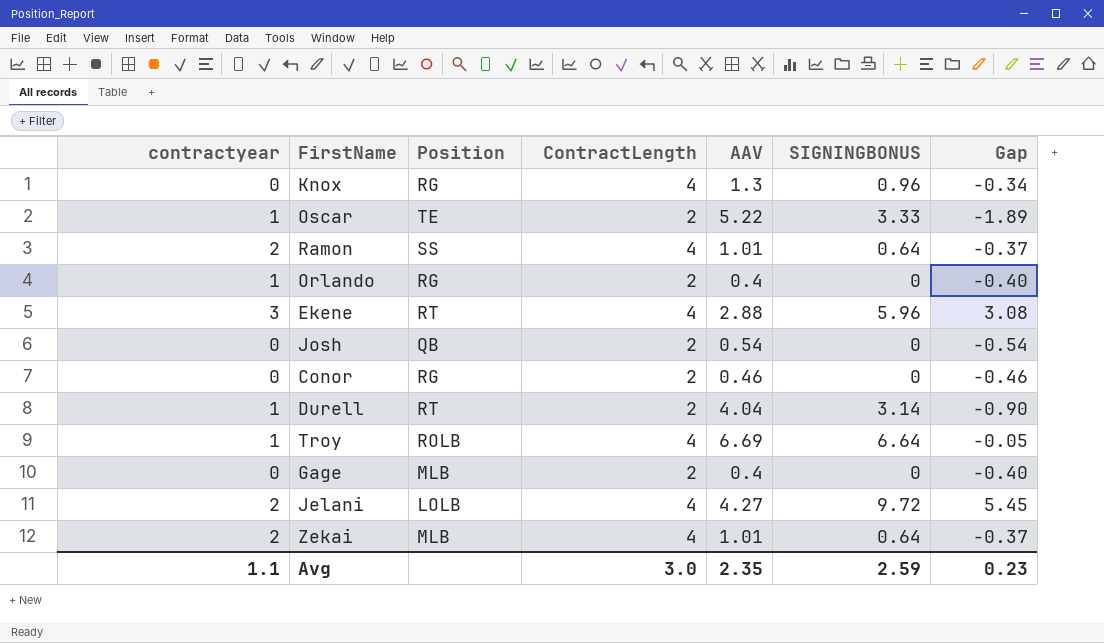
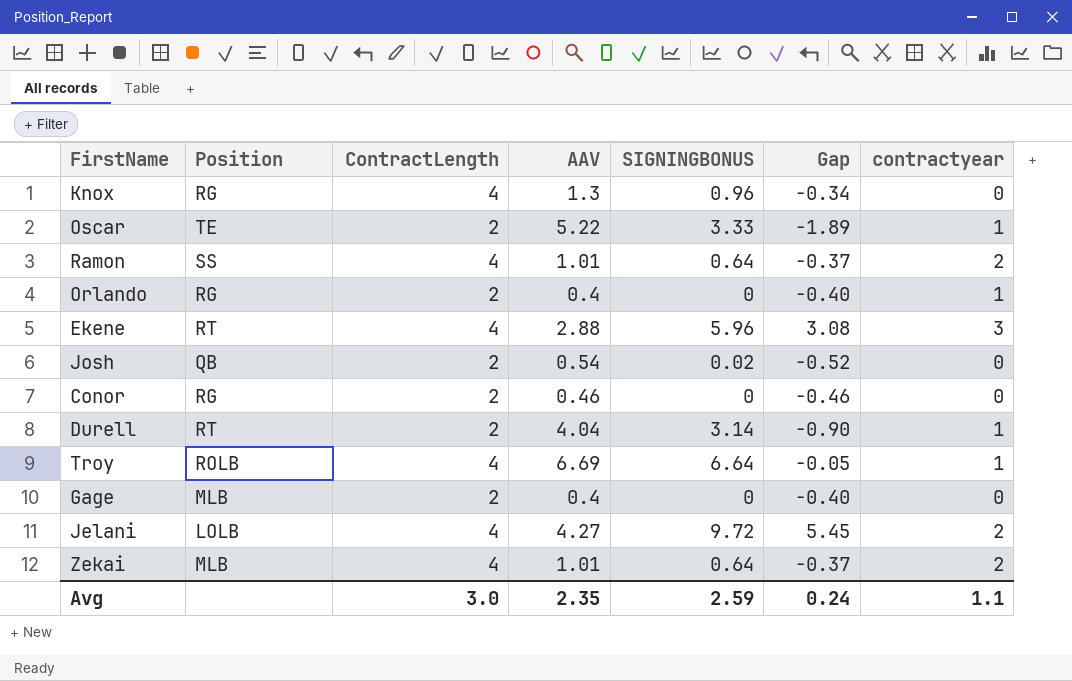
column contractyear | position: 1 -> 7
Josh | SIGNINGBONUS: 0 -> 0.02
Josh | Gap: -0.54 -> -0.52
Avg | Gap: 0.23 -> 0.24

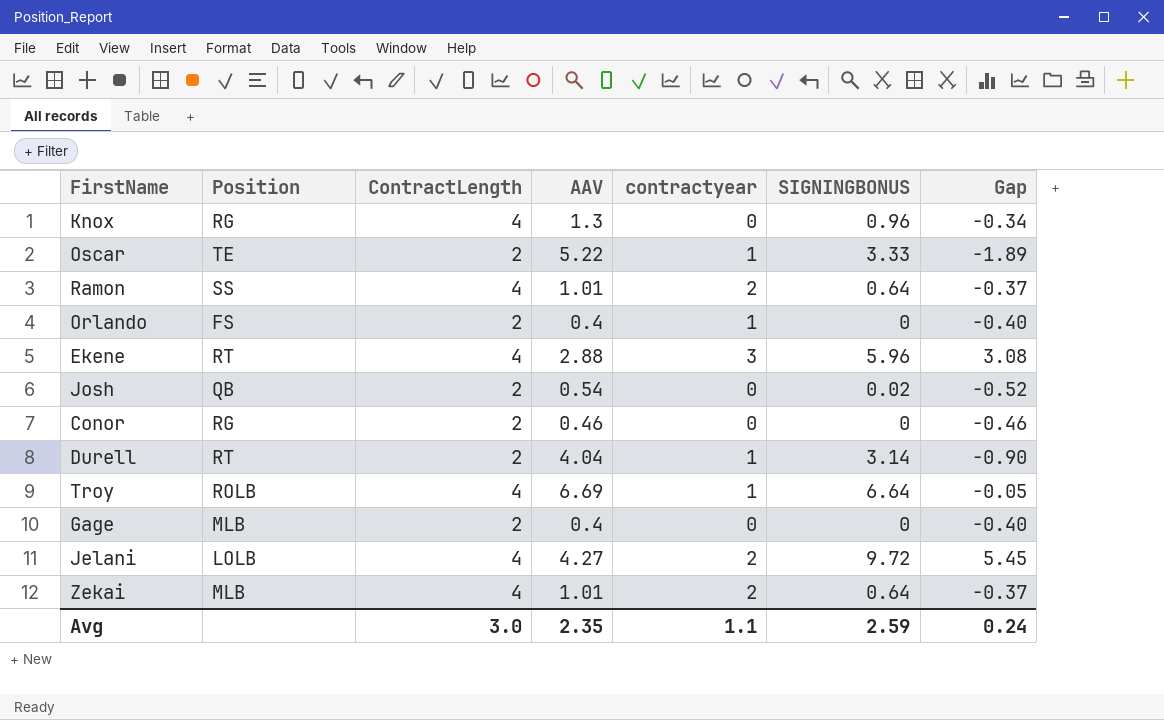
column contractyear | position: 7 -> 5
Orlando | Position: RG -> FS

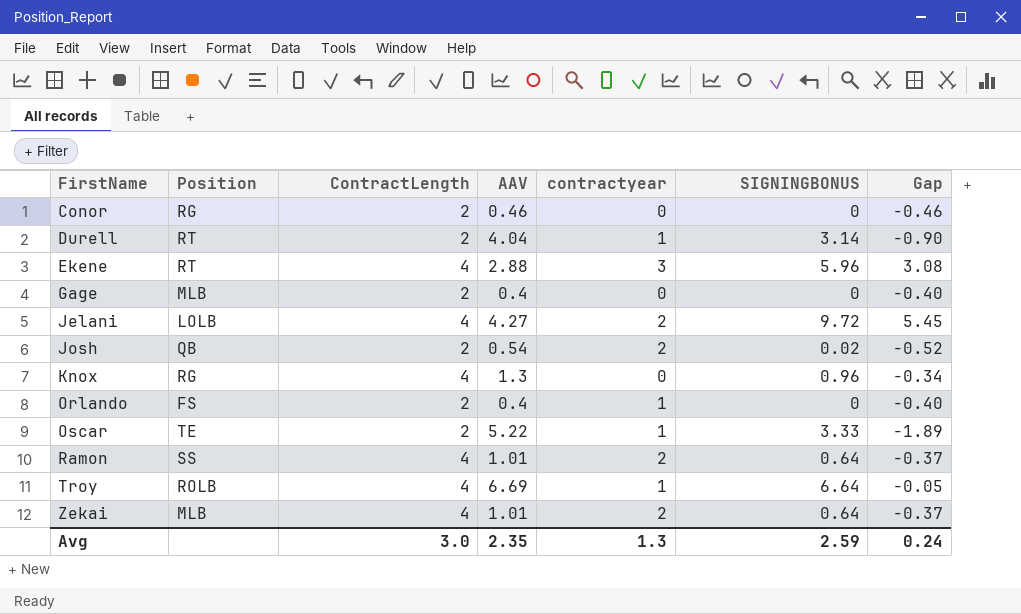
row order: none -> FirstName ascending
Josh | contractyear: 0 -> 2
Avg | contractyear: 1.1 -> 1.3

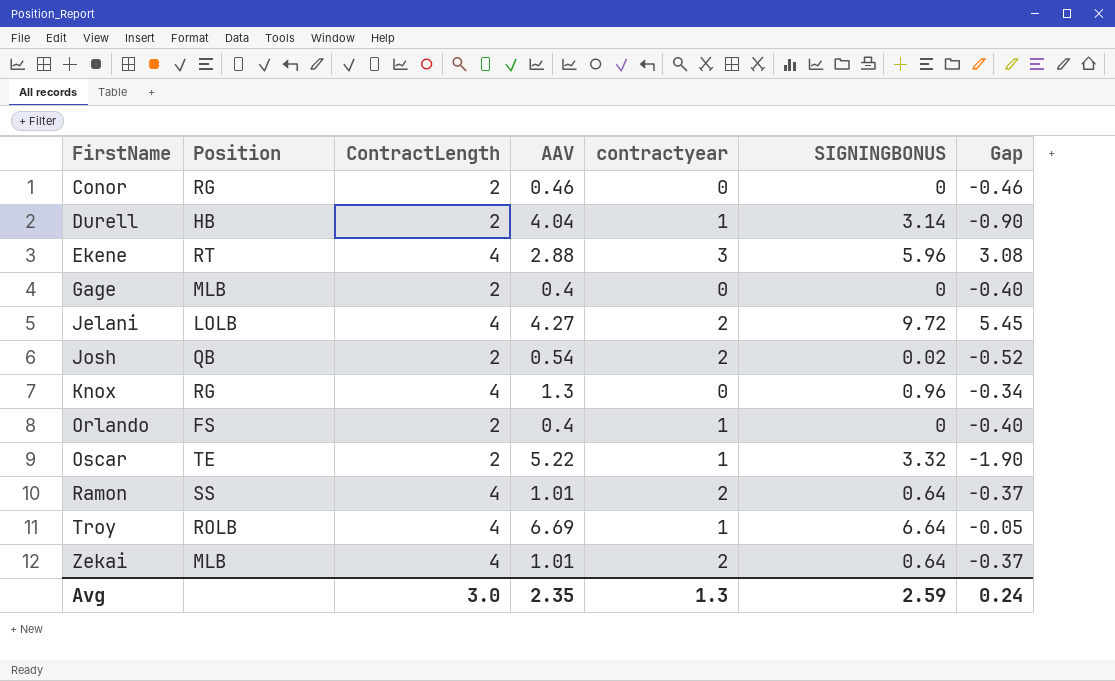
Durell | Position: RT -> HB
Oscar | SIGNINGBONUS: 3.33 -> 3.32
Oscar | Gap: -1.89 -> -1.90

